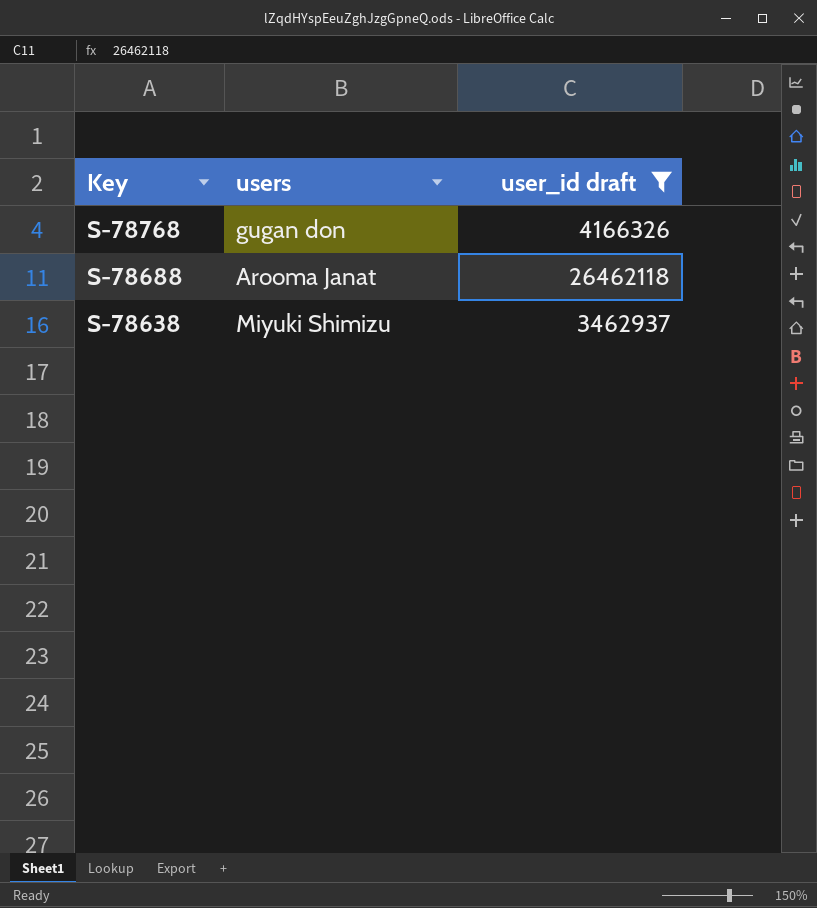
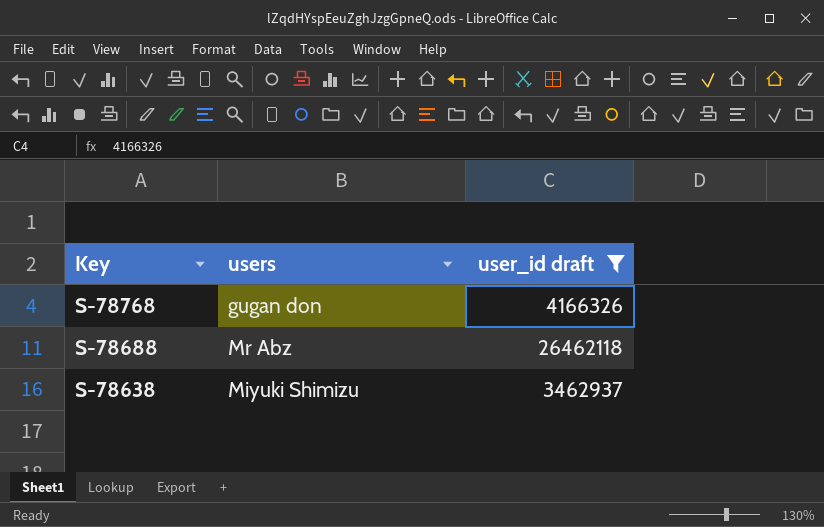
S-78688 | users: Arooma Janat -> Mr Abz

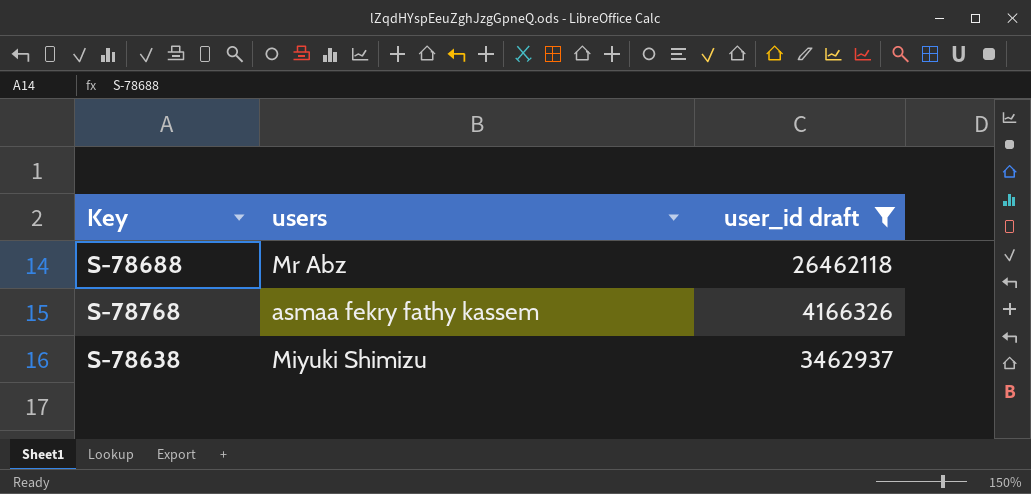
row order: Key descending -> user_id draft descending
S-78768 | users: gugan don -> asmaa fekry fathy kassem

